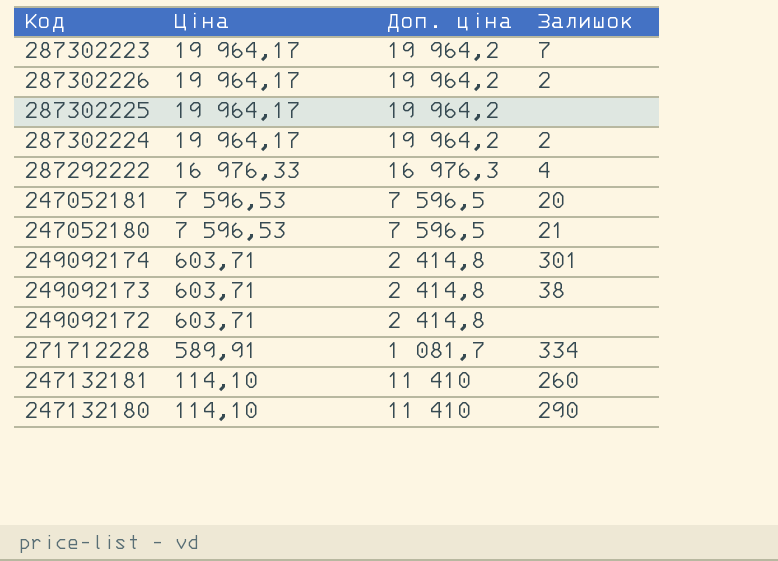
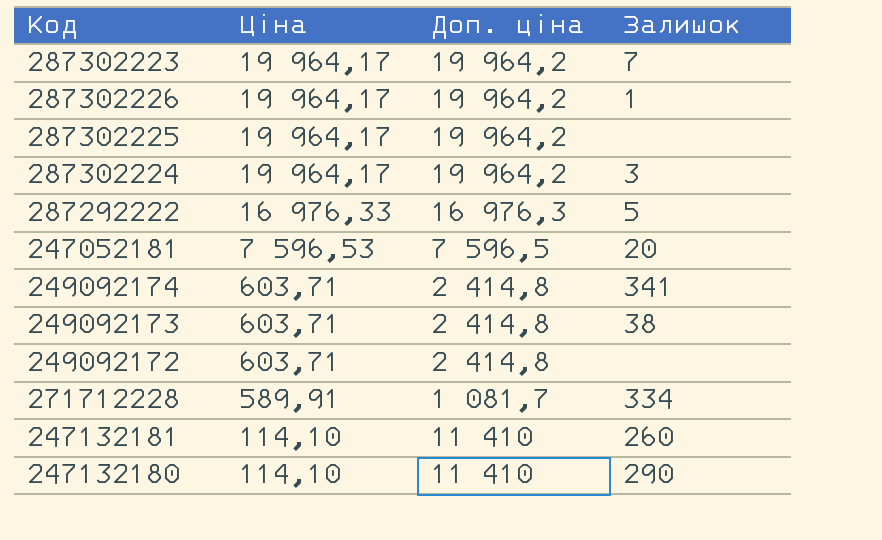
row 247052180: 7 596,53 | 7 596,5 | 21 -> none
287302226 | Залишок: 2 -> 1
287302224 | Залишок: 2 -> 3
287292222 | Залишок: 4 -> 5
249092174 | Залишок: 301 -> 341

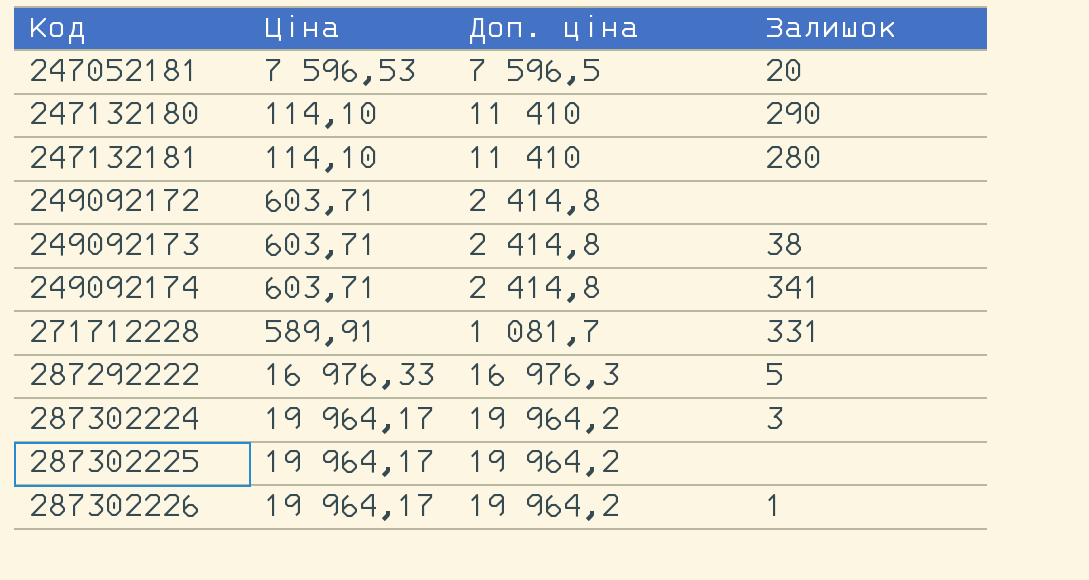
row order: Ціна descending -> Код ascending
row 287302223: 19 964,17 | 19 964,2 | 7 -> none
247132181 | Залишок: 260 -> 280
271712228 | Залишок: 334 -> 331

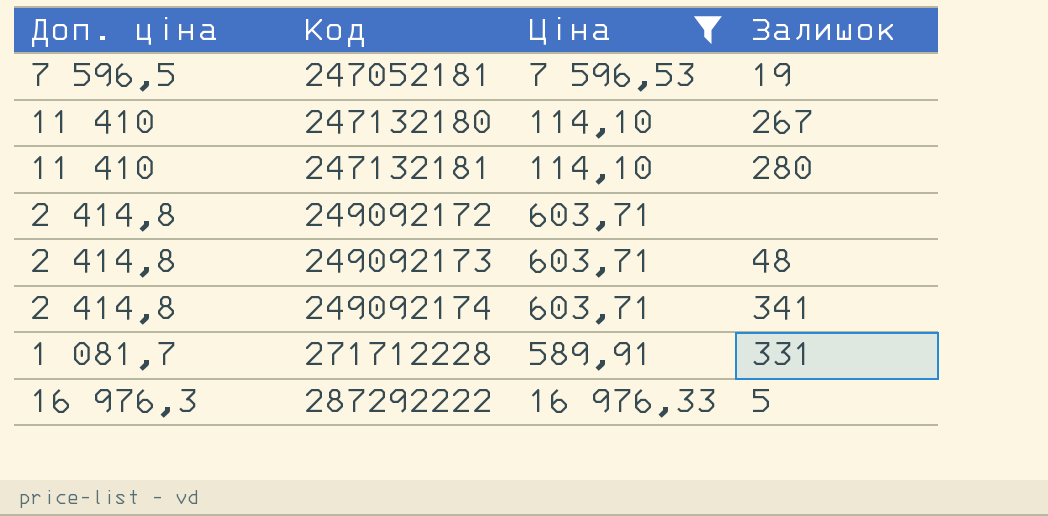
filter: none -> Ціна != 19 964,17
column Доп. ціна | position: 3 -> 1
247052181 | Залишок: 20 -> 19
247132180 | Залишок: 290 -> 267
249092173 | Залишок: 38 -> 48

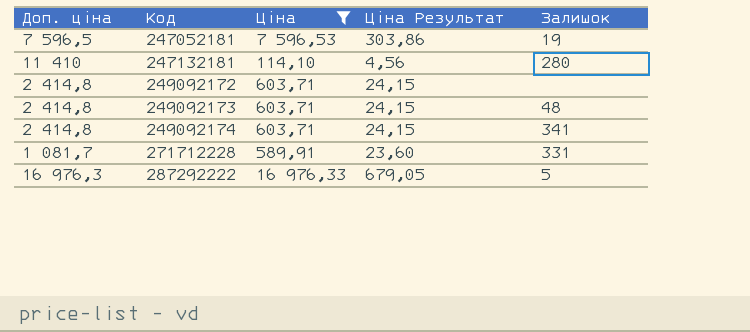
column Ціна Результат | formula: none -> [Ціна] * 0,04
row 247132180: 11 410 | 114,10 | 267 -> none

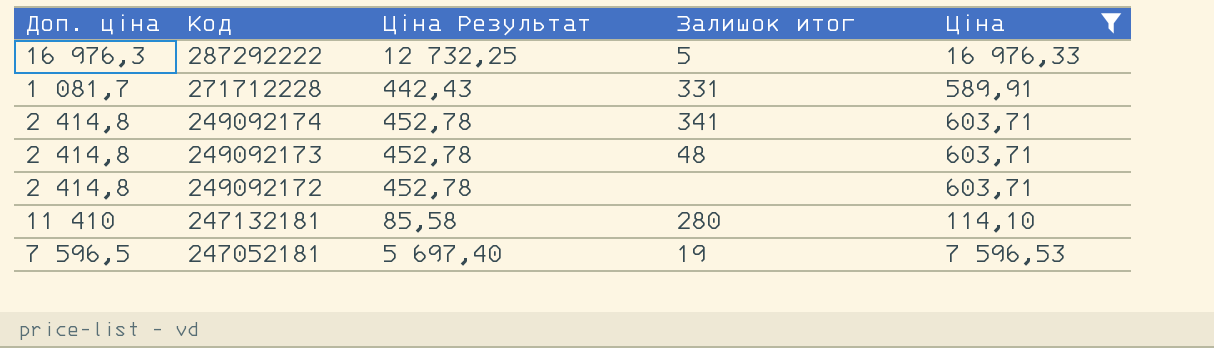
row order: Код ascending -> Код descending
column Ціна Результат | formula: [Ціна] * 0,04 -> [Ціна] * 0,75
column name: Залишок -> Залишок итог
column Ціна | position: 3 -> 5

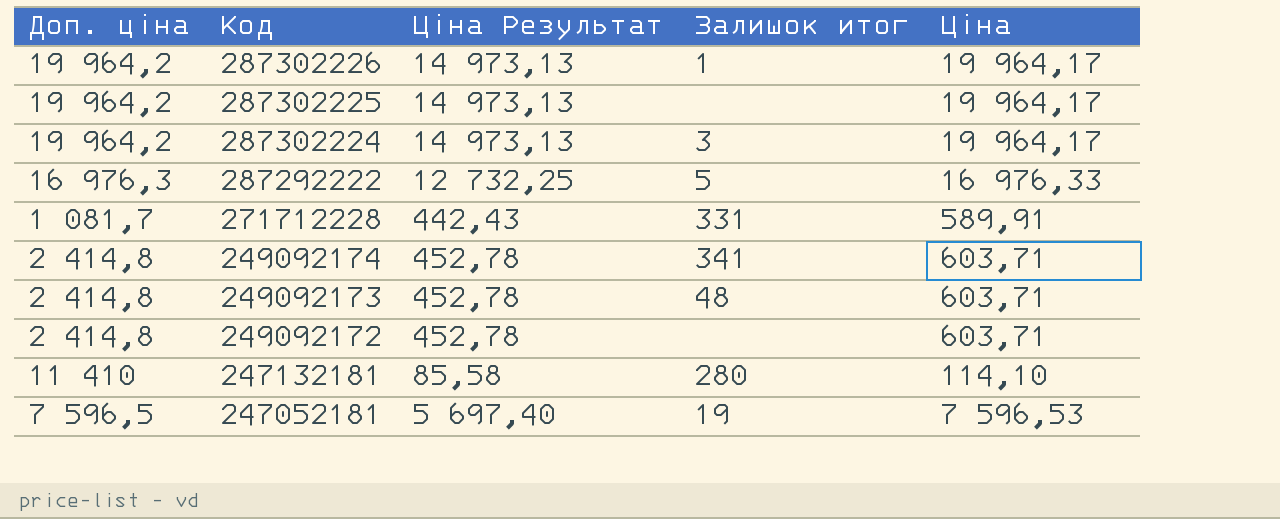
filter: Ціна != 19 964,17 -> none

